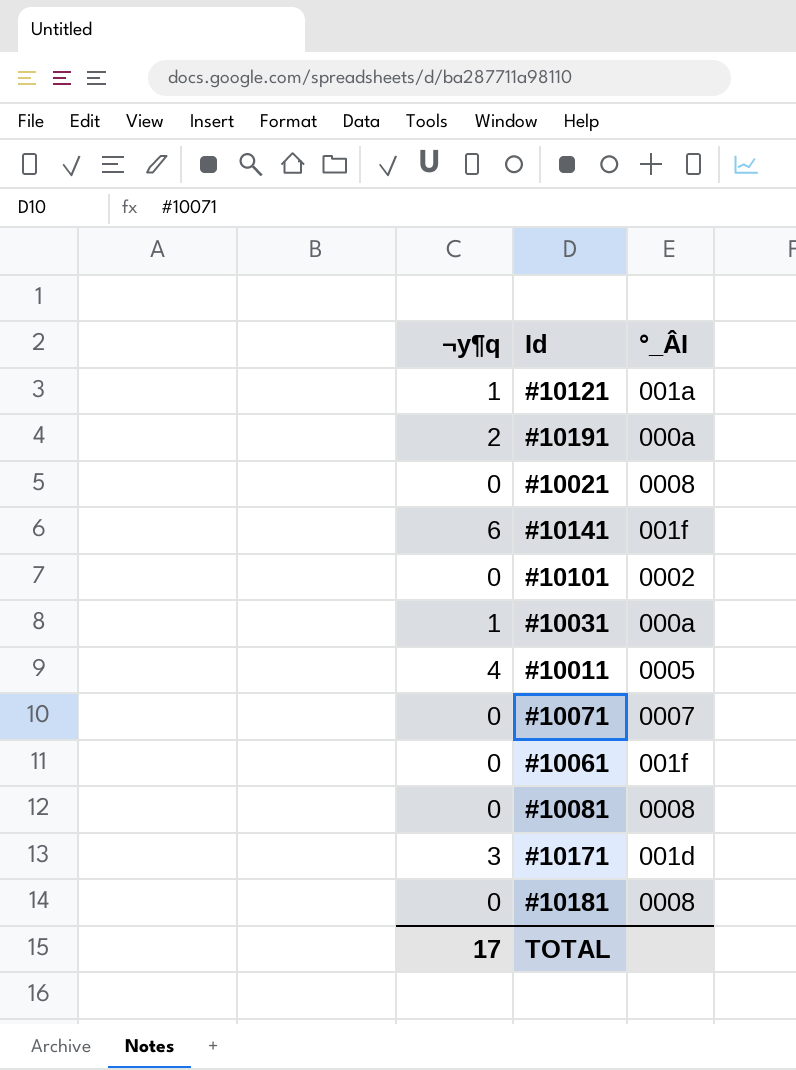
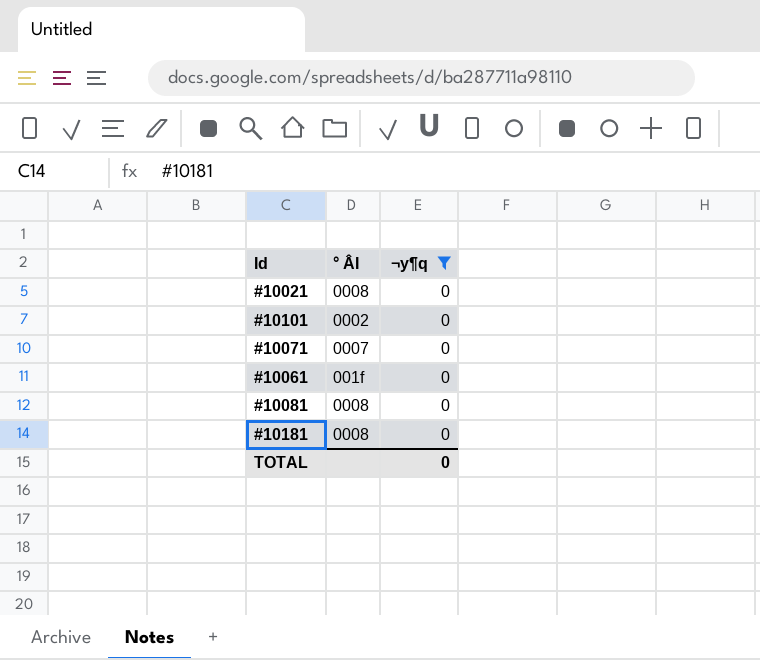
filter: none -> ¬y¶q = 0
column name: °_ÂI -> ° ÂI
column ¬y¶q | position: 1 -> 3
TOTAL | ¬y¶q: 17 -> 0

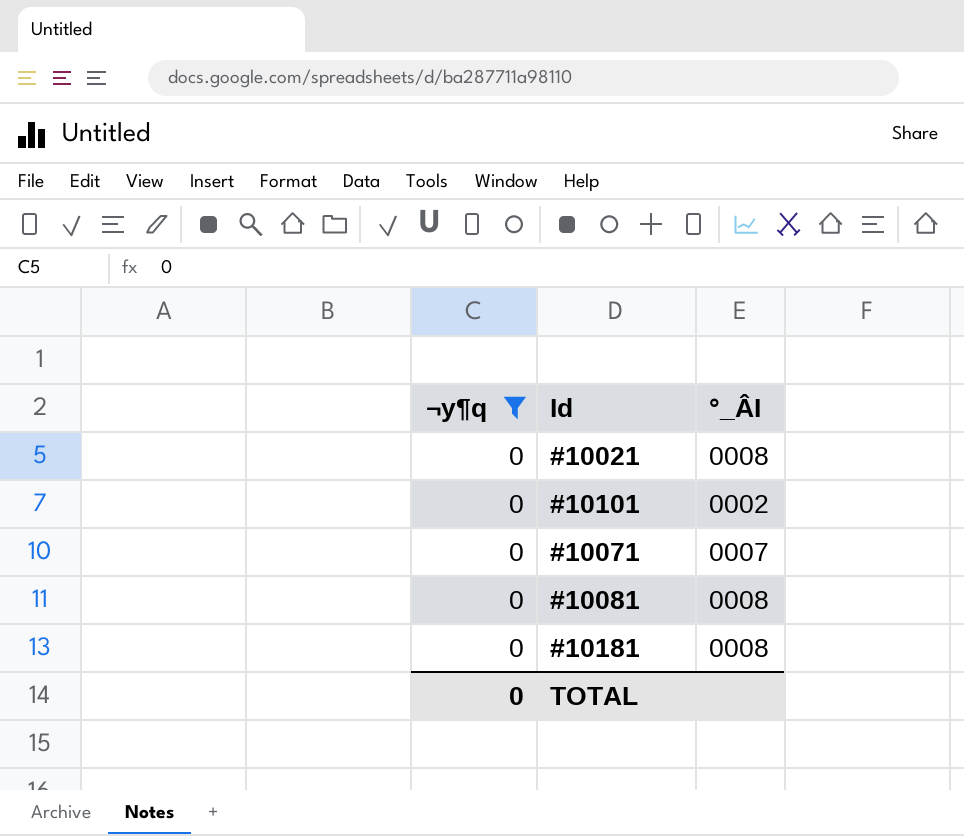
column ¬y¶q | position: 3 -> 1
column name: ° ÂI -> °_ÂI
row #10061: 001f | 0 -> none

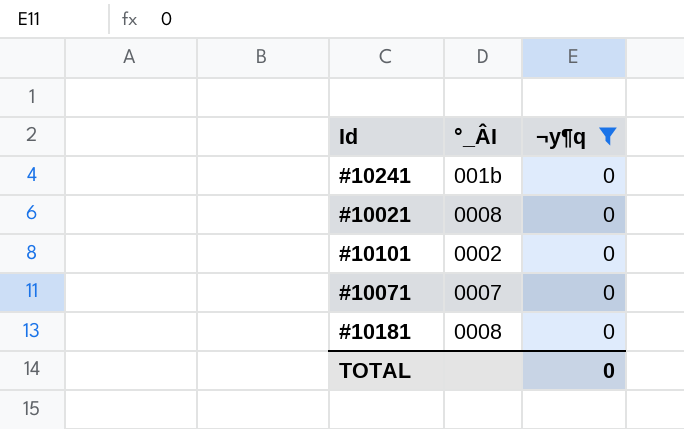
column ¬y¶q | position: 1 -> 3
row #10081: 0 | 0008 -> none
row #10241: none -> 001b | 0

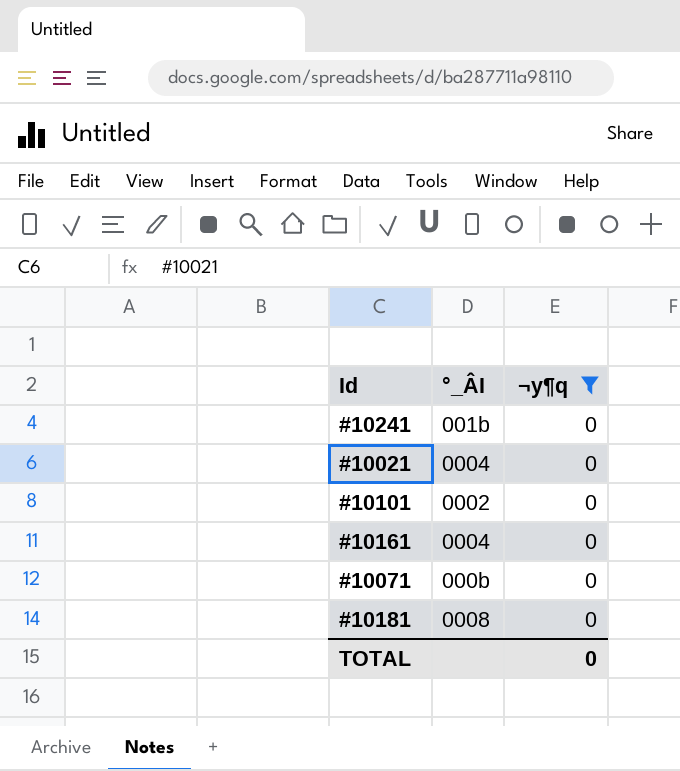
#10021 | °_ÂI: 0008 -> 0004
row #10161: none -> 0004 | 0
#10071 | °_ÂI: 0007 -> 000b

